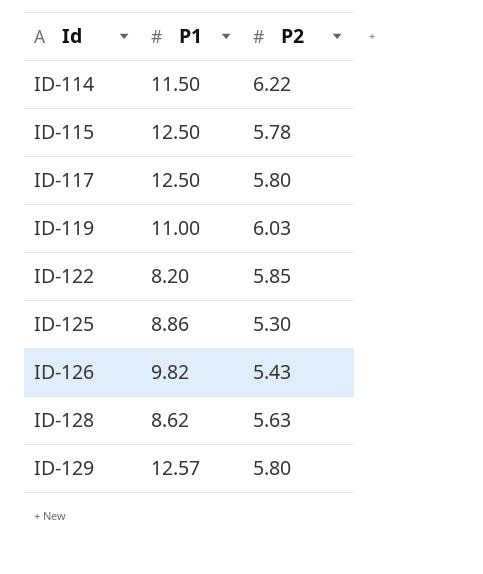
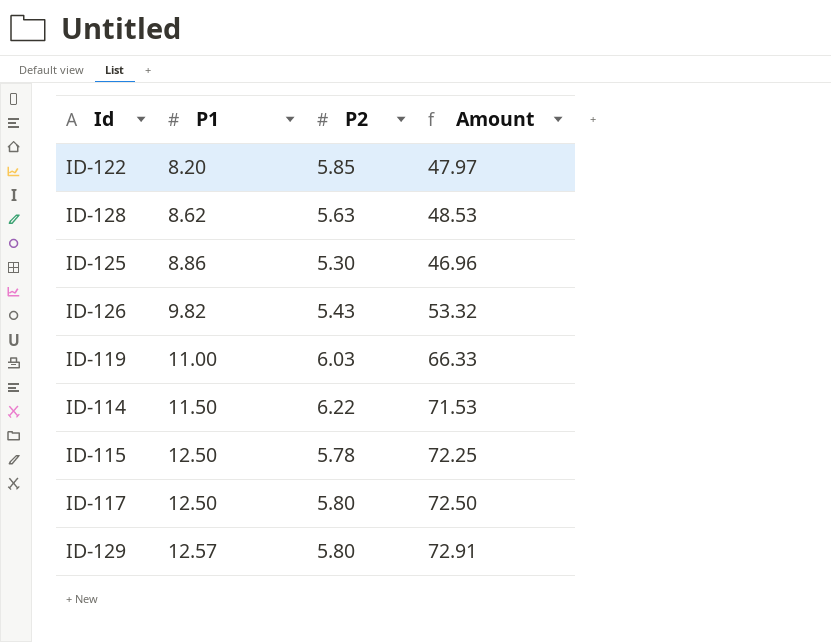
row order: Id ascending -> P1 ascending
column Amount | formula: none -> [P1] * [P2]

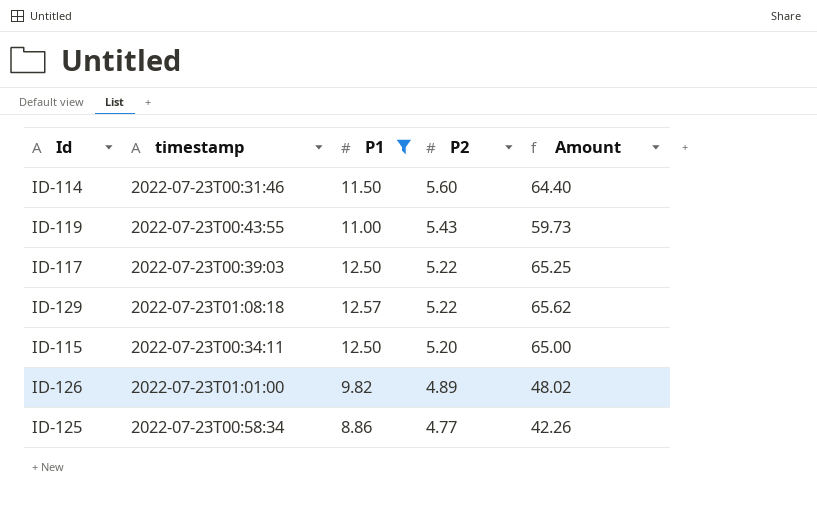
filter: none -> P1 >= 8.86
row order: P1 ascending -> P2 descending
column timestamp | position: none -> 2
ID-114 | P2: 6.22 -> 5.60
ID-114 | Amount: 71.53 -> 64.40
ID-119 | P2: 6.03 -> 5.43
ID-119 | Amount: 66.33 -> 59.73
ID-117 | P2: 5.80 -> 5.22
ID-117 | Amount: 72.50 -> 65.25
ID-129 | P2: 5.80 -> 5.22
ID-129 | Amount: 72.91 -> 65.62
ID-115 | P2: 5.78 -> 5.20
ID-115 | Amount: 72.25 -> 65.00
ID-126 | P2: 5.43 -> 4.89
ID-126 | Amount: 53.32 -> 48.02
ID-125 | P2: 5.30 -> 4.77
ID-125 | Amount: 46.96 -> 42.26

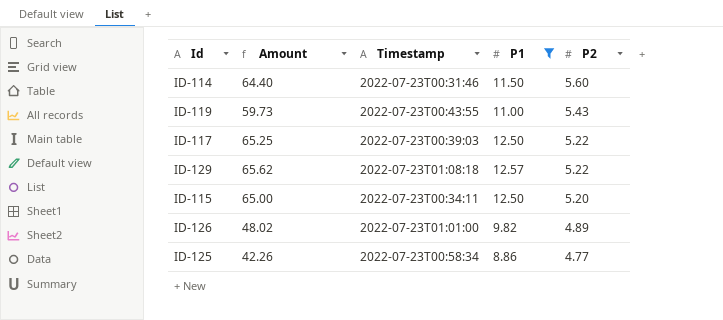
column Amount | position: 5 -> 2
column name: timestamp -> Timestamp

